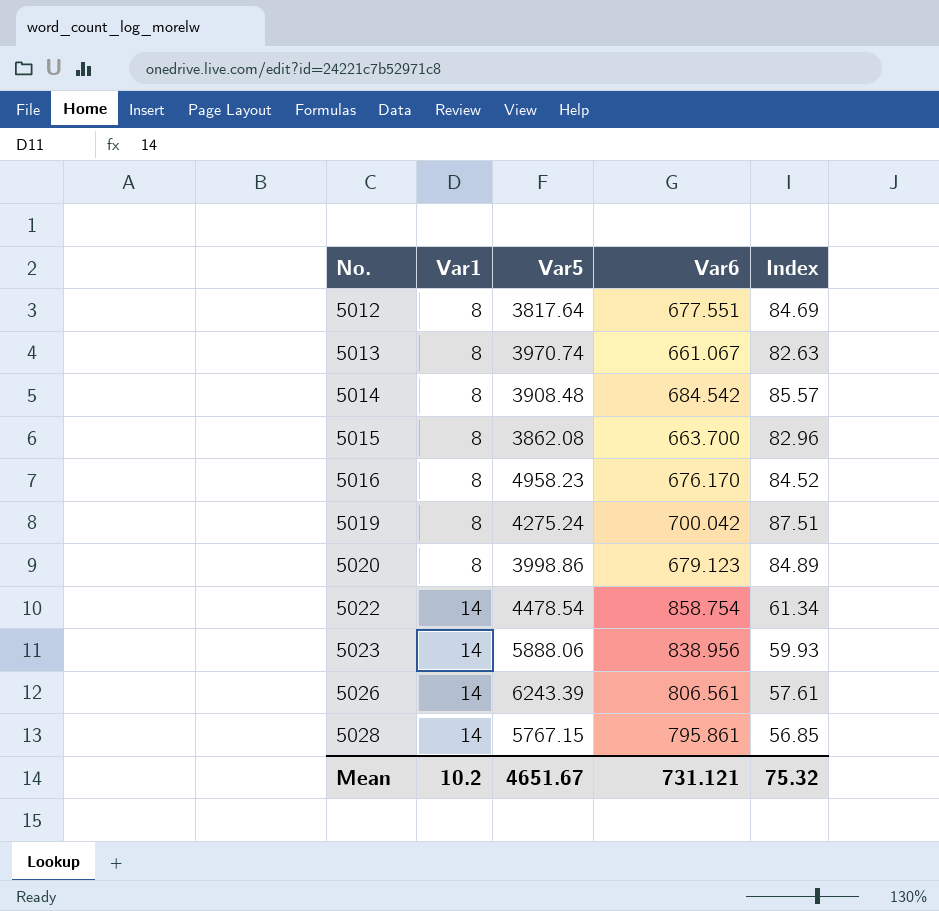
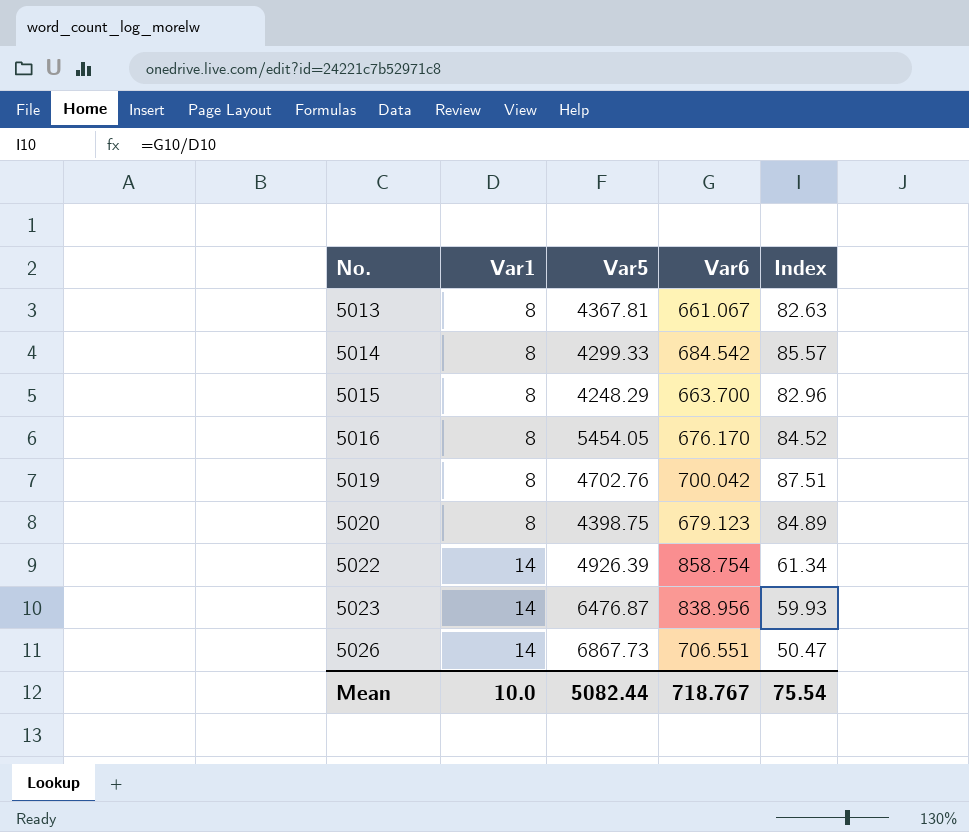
row 5012: 8 | 3817.64 | 677.551 | 84.69 -> none
row 5028: 14 | 5767.15 | 795.861 | 56.85 -> none
5013 | Var5: 3970.74 -> 4367.81
5014 | Var5: 3908.48 -> 4299.33
5015 | Var5: 3862.08 -> 4248.29
5016 | Var5: 4958.23 -> 5454.05
5019 | Var5: 4275.24 -> 4702.76
5020 | Var5: 3998.86 -> 4398.75
5022 | Var5: 4478.54 -> 4926.39
5023 | Var5: 5888.06 -> 6476.87
5026 | Var5: 6243.39 -> 6867.73
5026 | Var6: 806.561 -> 706.551
5026 | Index: 57.61 -> 50.47
Mean | Var1: 10.2 -> 10.0
Mean | Var5: 4651.67 -> 5082.44
Mean | Var6: 731.121 -> 718.767
Mean | Index: 75.32 -> 75.54

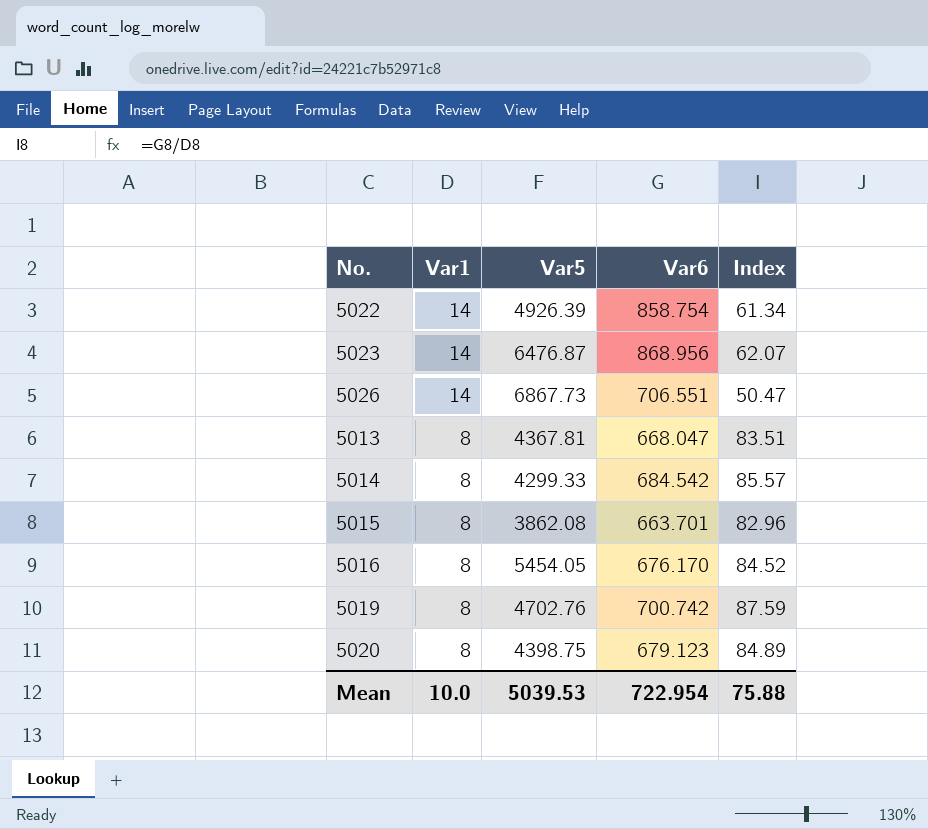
row order: No. ascending -> Var1 descending
5023 | Var6: 838.956 -> 868.956
5023 | Index: 59.93 -> 62.07
5013 | Var6: 661.067 -> 668.047
5013 | Index: 82.63 -> 83.51
5015 | Var5: 4248.29 -> 3862.08
5015 | Var6: 663.700 -> 663.701
5019 | Var6: 700.042 -> 700.742
5019 | Index: 87.51 -> 87.59
Mean | Var5: 5082.44 -> 5039.53
Mean | Var6: 718.767 -> 722.954
Mean | Index: 75.54 -> 75.88

